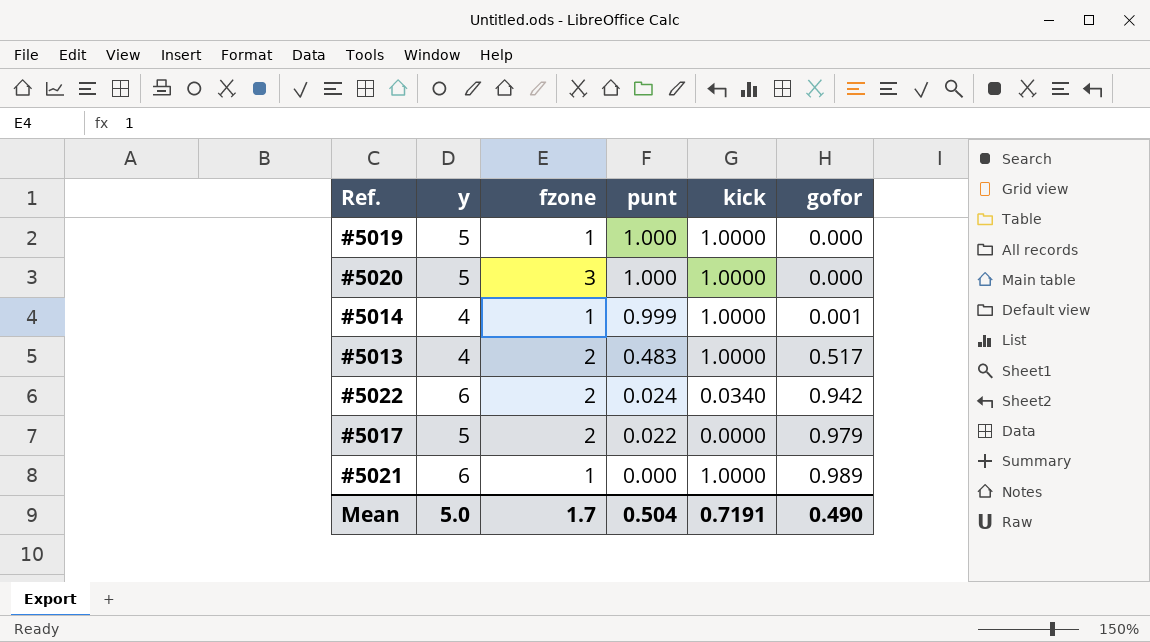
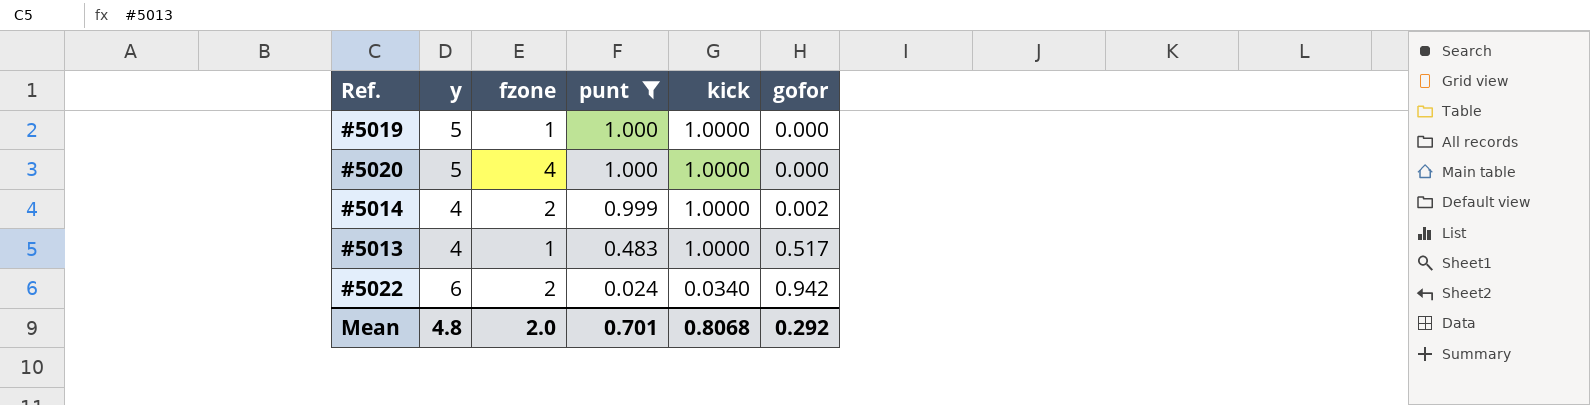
filter: none -> punt >= 0.024
#5020 | fzone: 3 -> 4
#5014 | fzone: 1 -> 2
#5014 | gofor: 0.001 -> 0.002
#5013 | fzone: 2 -> 1
Mean | y: 5.0 -> 4.8
Mean | fzone: 1.7 -> 2.0
Mean | punt: 0.504 -> 0.701
Mean | kick: 0.7191 -> 0.8068
Mean | gofor: 0.490 -> 0.292

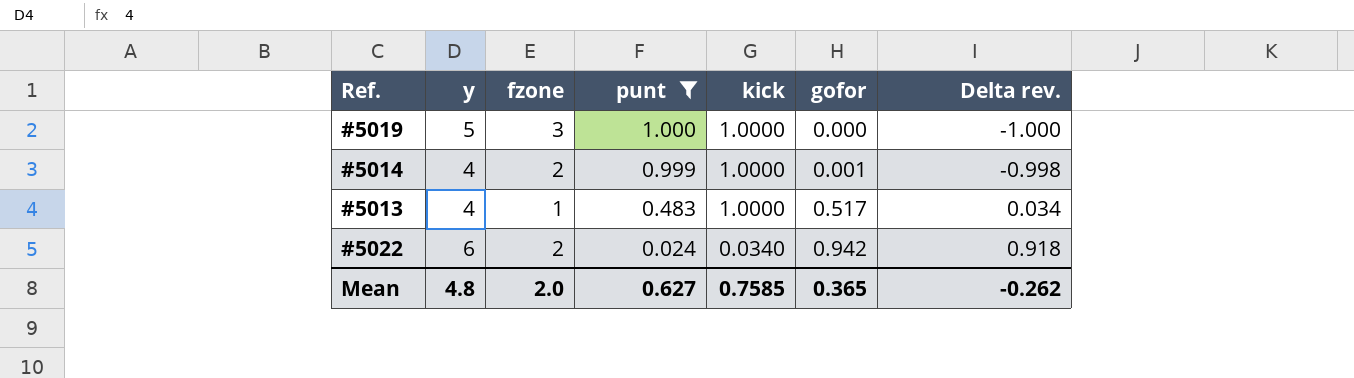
column Delta rev. | formula: none -> [gofor] - [punt]
row #5020: 5 | 4 | 1.000 | 1.0000 | 0.000 -> none
#5019 | fzone: 1 -> 3
#5014 | gofor: 0.002 -> 0.001
Mean | punt: 0.701 -> 0.627
Mean | kick: 0.8068 -> 0.7585
Mean | gofor: 0.292 -> 0.365

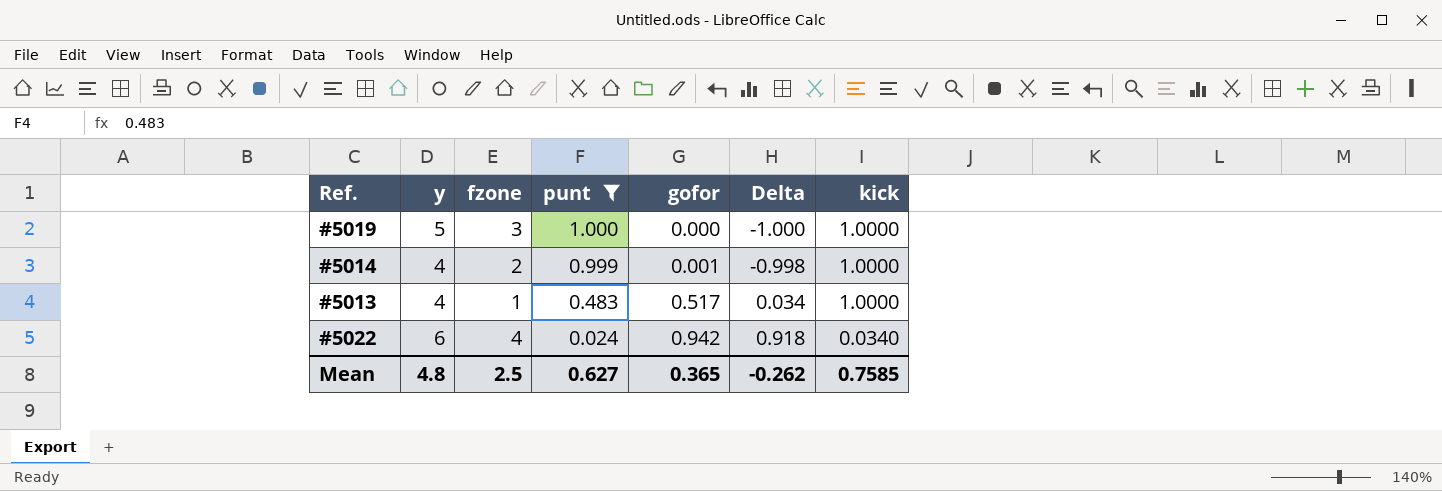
column name: Delta rev. -> Delta
column kick | position: 5 -> 7
#5022 | fzone: 2 -> 4
Mean | fzone: 2.0 -> 2.5

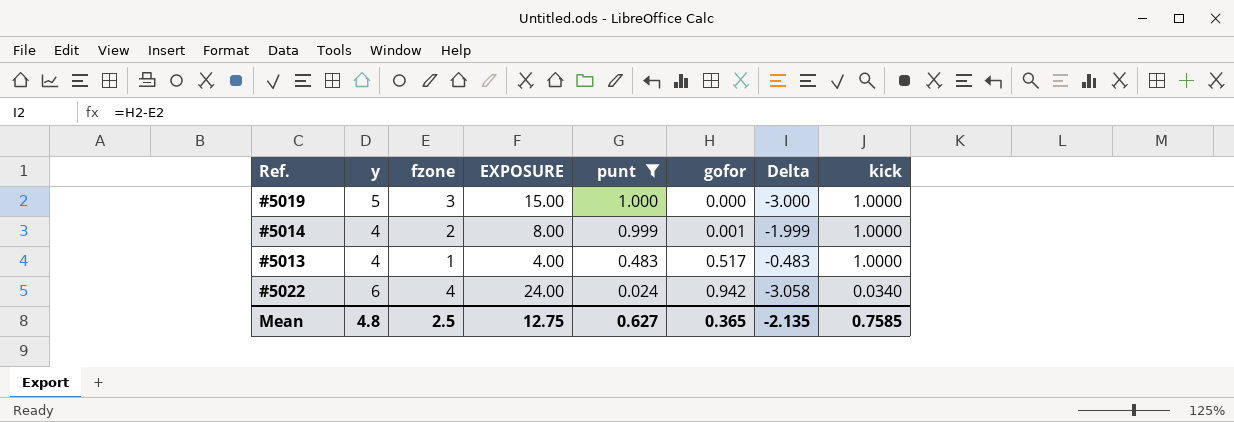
column EXPOSURE | formula: none -> [y] * [fzone]
column Delta | formula: [gofor] - [punt] -> [gofor] - [fzone]
Mean | Delta: -0.262 -> -2.135

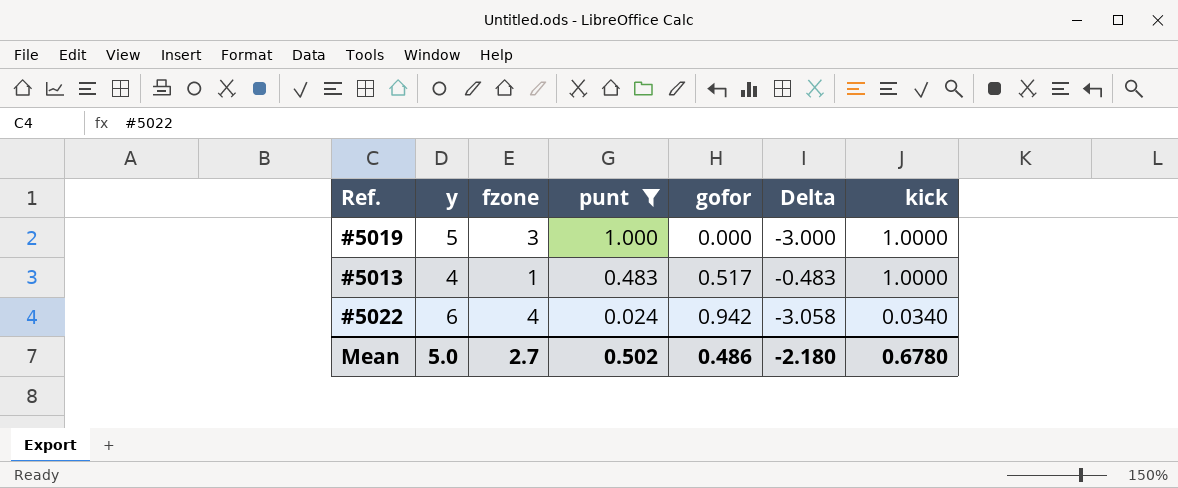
column EXPOSURE | formula: [y] * [fzone] -> none
row #5014: 4 | 2 | 8.00 | 0.999 | 0.001 | -1.999 | 1.0000 -> none
Mean | y: 4.8 -> 5.0
Mean | fzone: 2.5 -> 2.7
Mean | punt: 0.627 -> 0.502
Mean | gofor: 0.365 -> 0.486
Mean | Delta: -2.135 -> -2.180
Mean | kick: 0.7585 -> 0.6780

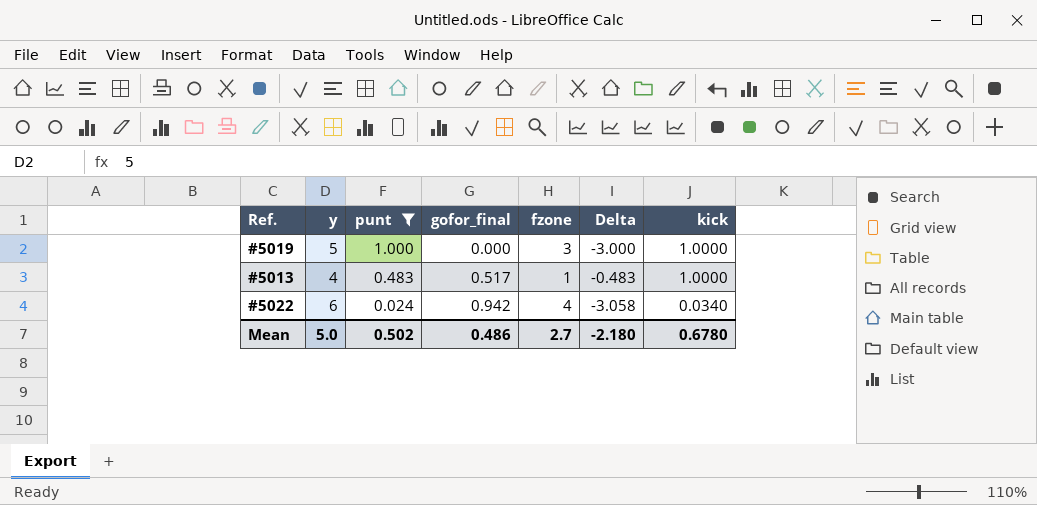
column name: gofor -> gofor_final
column fzone | position: 3 -> 5

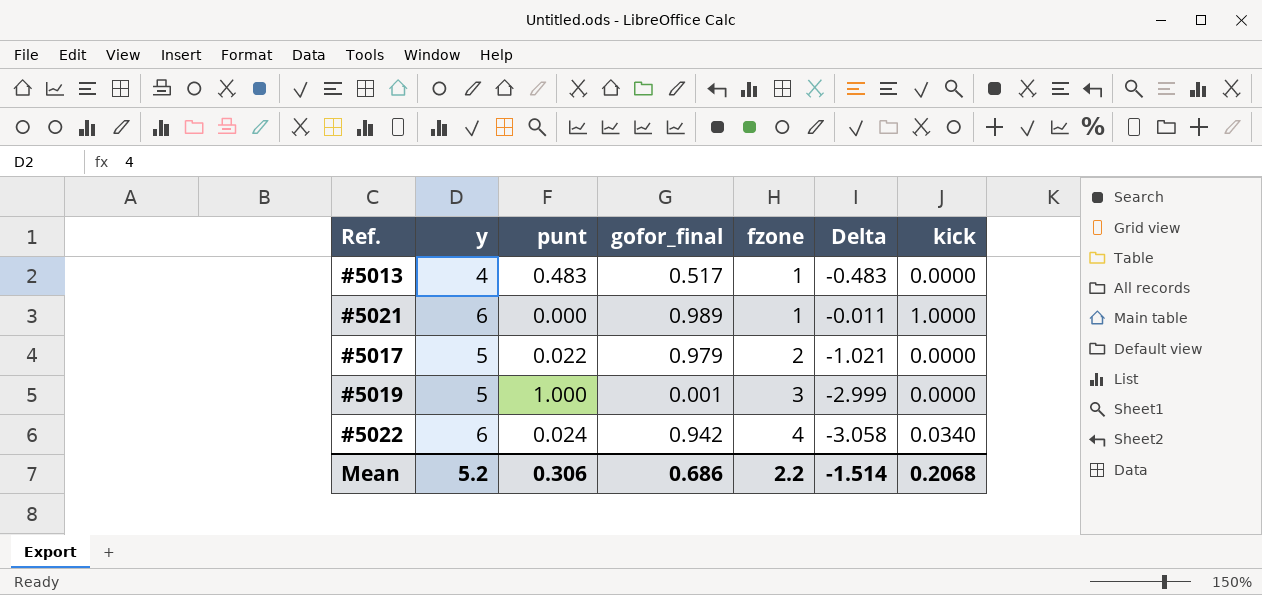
filter: punt >= 0.024 -> none
row order: punt descending -> fzone ascending
#5013 | kick: 1.0000 -> 0.0000
#5019 | gofor_final: 0.000 -> 0.001
#5019 | Delta: -3.000 -> -2.999
#5019 | kick: 1.0000 -> 0.0000
Mean | y: 5.0 -> 5.2
Mean | punt: 0.502 -> 0.306
Mean | gofor_final: 0.486 -> 0.686
Mean | fzone: 2.7 -> 2.2
Mean | Delta: -2.180 -> -1.514
Mean | kick: 0.6780 -> 0.2068

